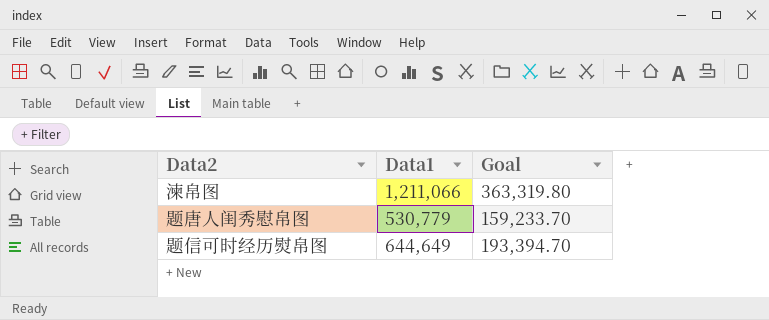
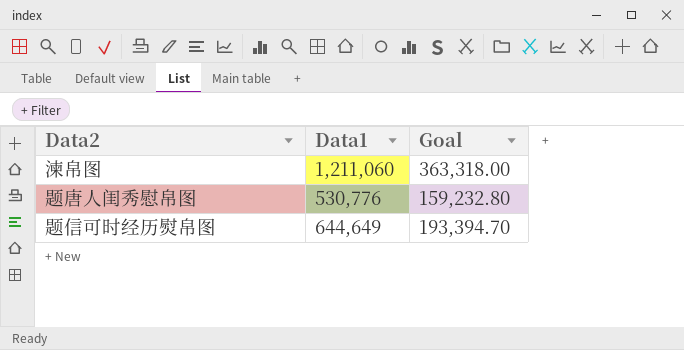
湅帛图 | Data1: 1,211,066 -> 1,211,060
湅帛图 | Goal: 363,319.80 -> 363,318.00
题唐人闺秀慰帛图 | Data1: 530,779 -> 530,776
题唐人闺秀慰帛图 | Goal: 159,233.70 -> 159,232.80

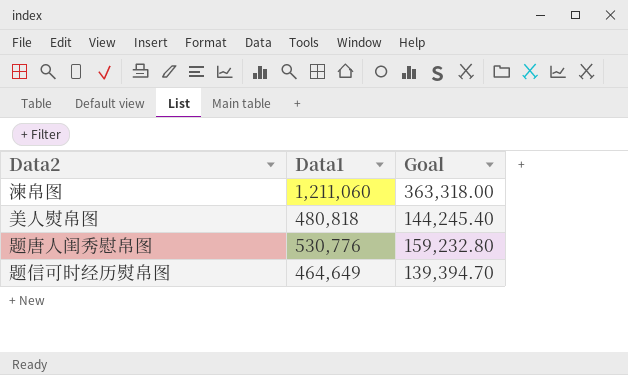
row 美人熨帛图: none -> 480,818 | 144,245.40
题信可时经历熨帛图 | Data1: 644,649 -> 464,649
题信可时经历熨帛图 | Goal: 193,394.70 -> 139,394.70

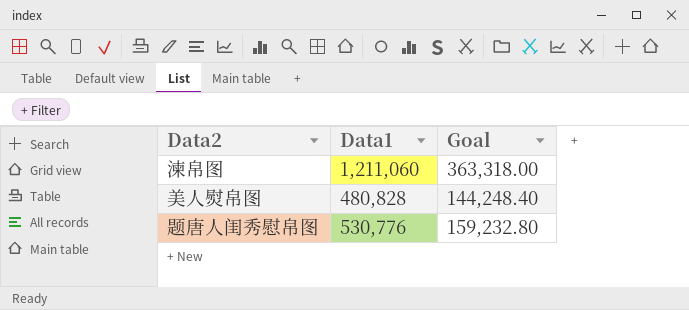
row 题信可时经历熨帛图: 464,649 | 139,394.70 -> none
美人熨帛图 | Data1: 480,818 -> 480,828
美人熨帛图 | Goal: 144,245.40 -> 144,248.40

